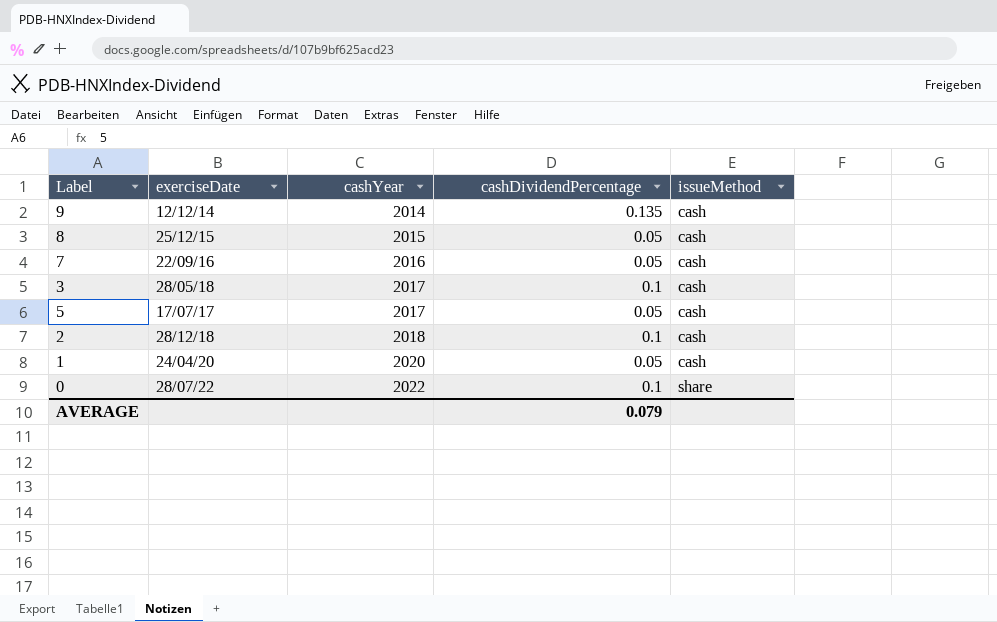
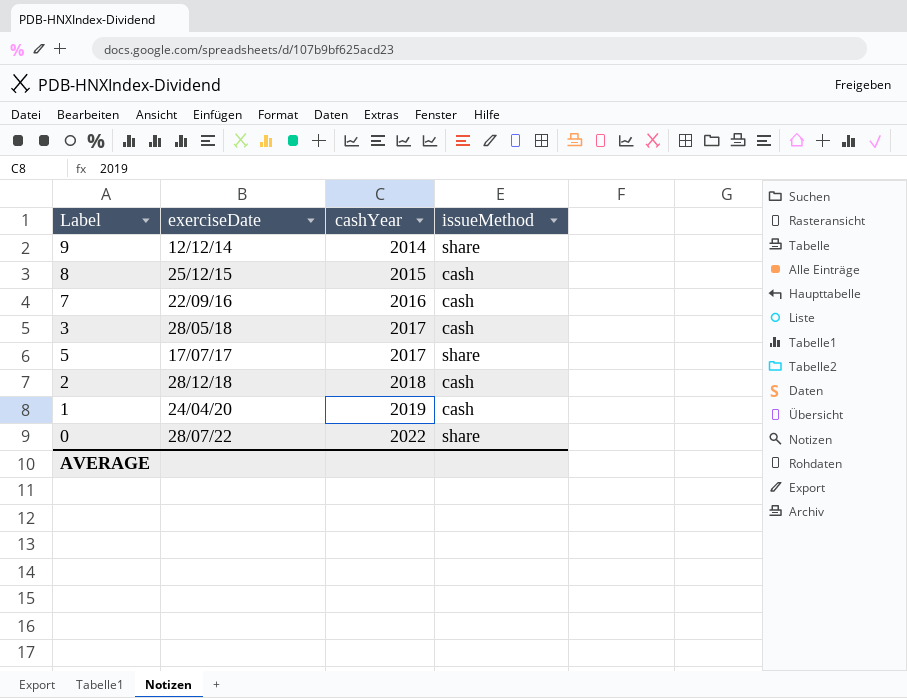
column cashDividendPercentage | position: 4 -> none
9 | issueMethod: cash -> share
5 | issueMethod: cash -> share
1 | cashYear: 2020 -> 2019

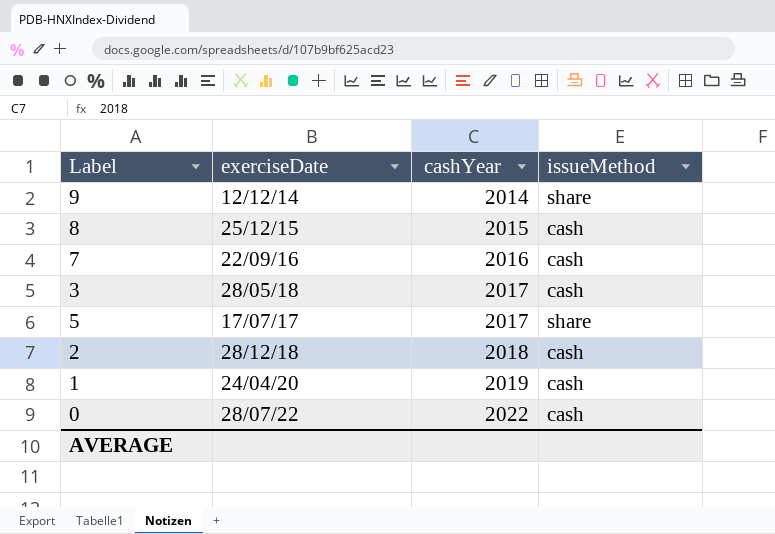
0 | issueMethod: share -> cash

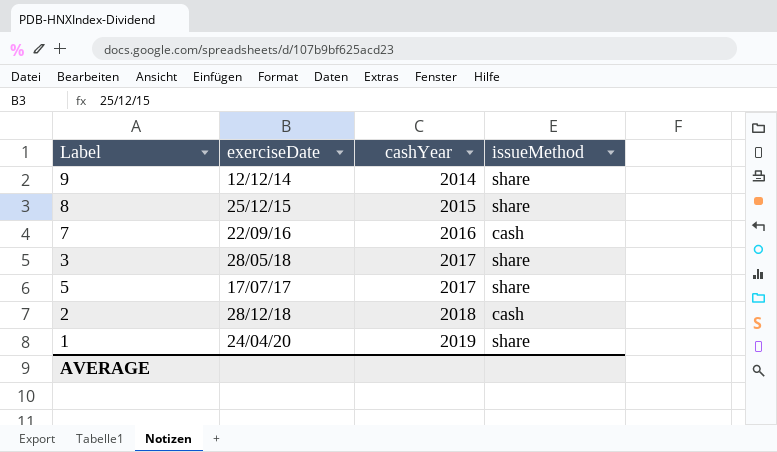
row 0: 28/07/22 | 2022 | cash -> none
8 | issueMethod: cash -> share
3 | issueMethod: cash -> share
1 | issueMethod: cash -> share

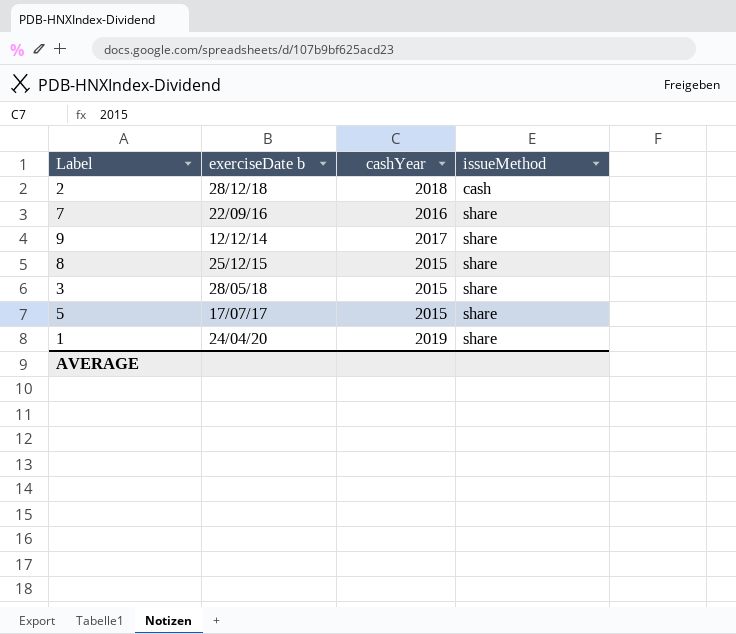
row order: cashYear ascending -> issueMethod ascending
column name: exerciseDate -> exerciseDate b
7 | issueMethod: cash -> share
9 | cashYear: 2014 -> 2017
3 | cashYear: 2017 -> 2015
5 | cashYear: 2017 -> 2015

